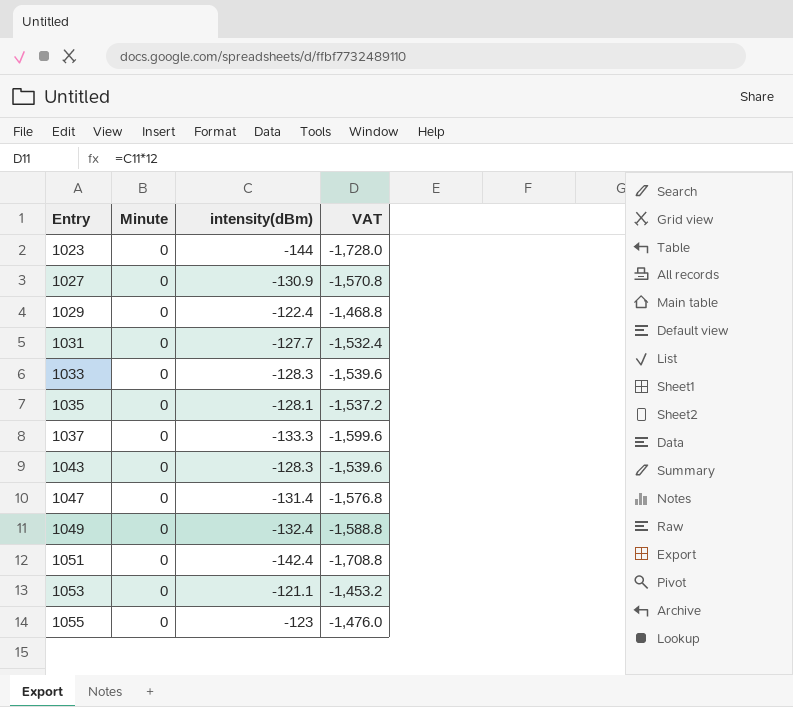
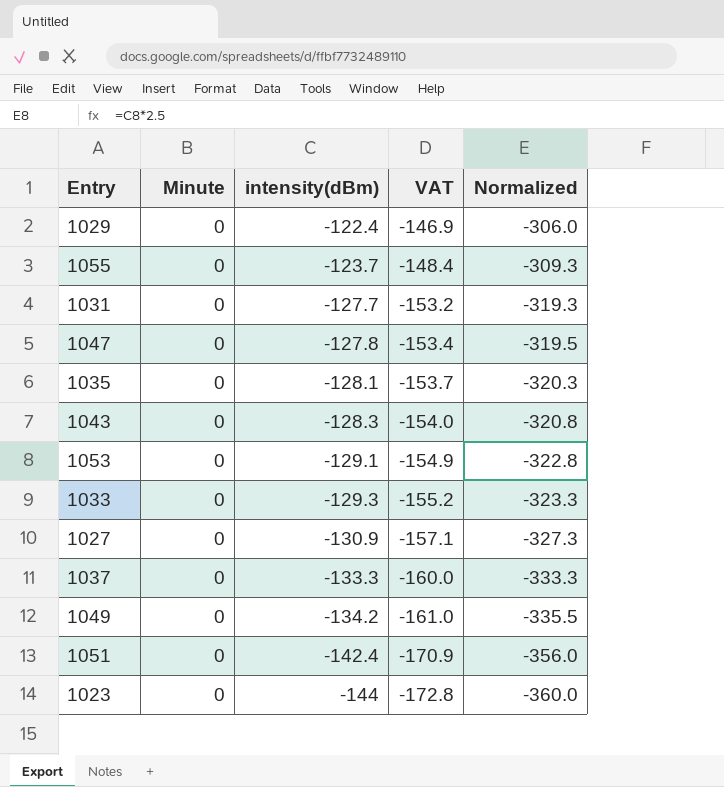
row order: Entry ascending -> intensity(dBm) descending
column VAT | formula: [intensity(dBm)] * 12 -> [intensity(dBm)] * 1.2
column Normalized | formula: none -> [intensity(dBm)] * 2.5
1055 | intensity(dBm): -123 -> -123.7
1047 | intensity(dBm): -131.4 -> -127.8
1053 | intensity(dBm): -121.1 -> -129.1
1033 | intensity(dBm): -128.3 -> -129.3
1049 | intensity(dBm): -132.4 -> -134.2

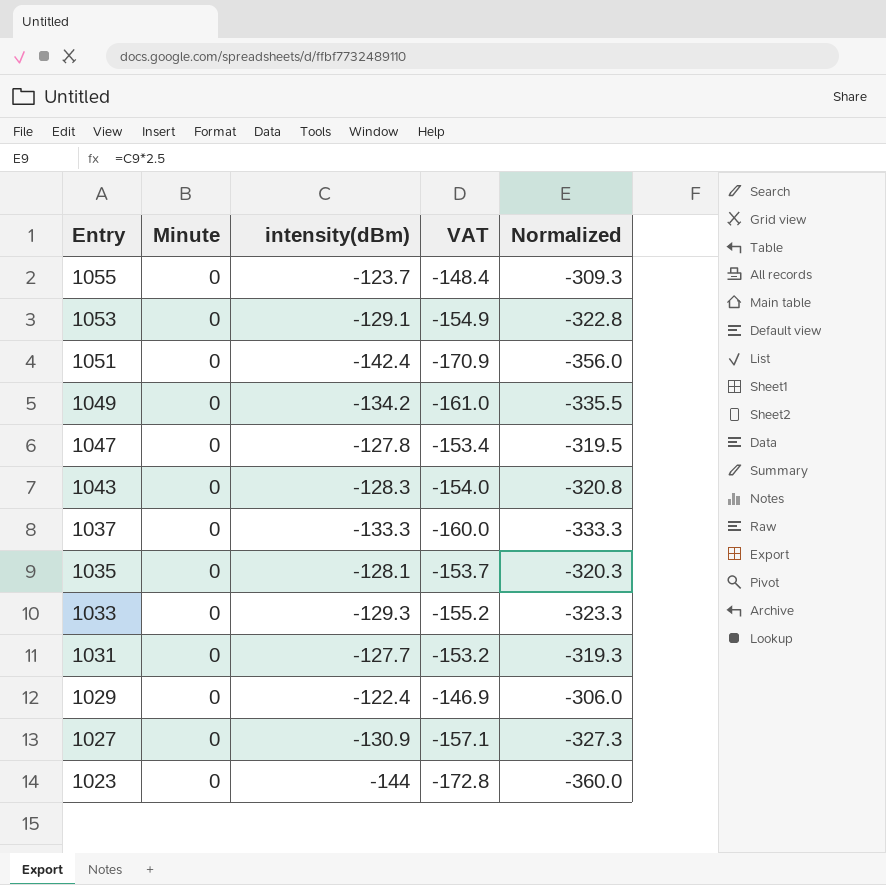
row order: intensity(dBm) descending -> Entry descending

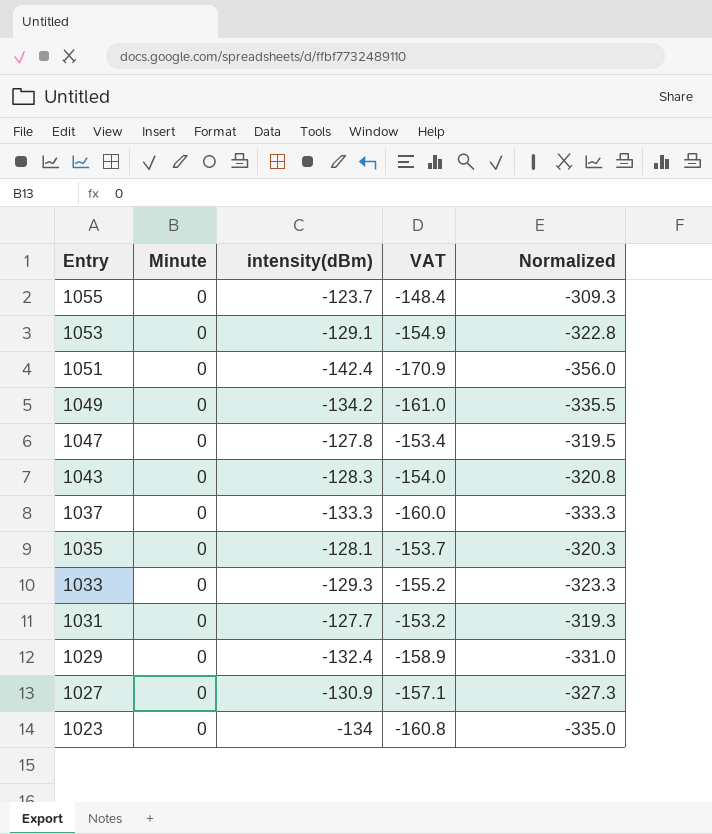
1029 | intensity(dBm): -122.4 -> -132.4
1029 | VAT: -146.9 -> -158.9
1029 | Normalized: -306.0 -> -331.0
1023 | intensity(dBm): -144 -> -134
1023 | VAT: -172.8 -> -160.8
1023 | Normalized: -360.0 -> -335.0

